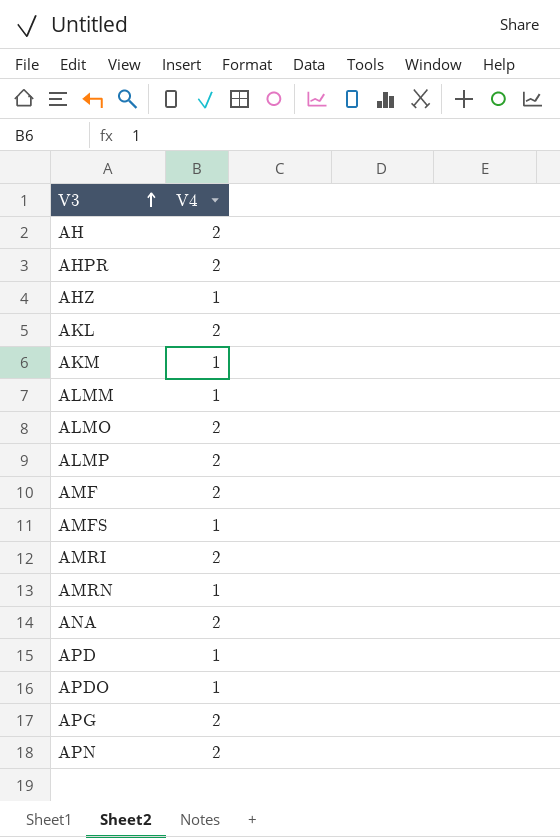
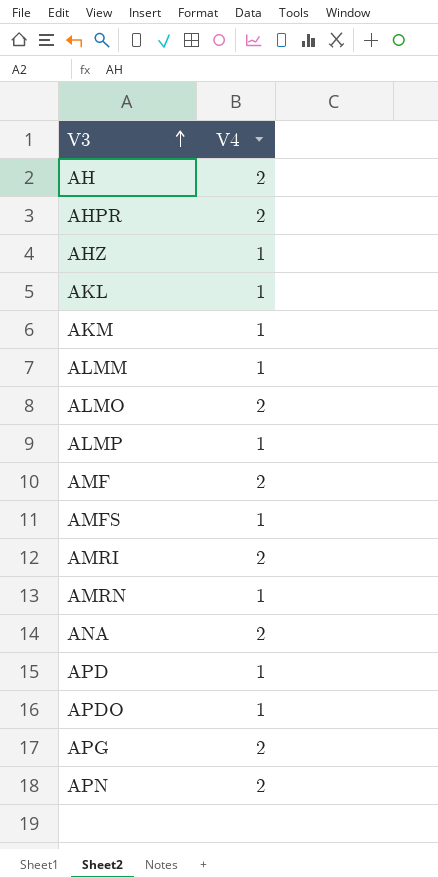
AKL | V4: 2 -> 1
ALMP | V4: 2 -> 1

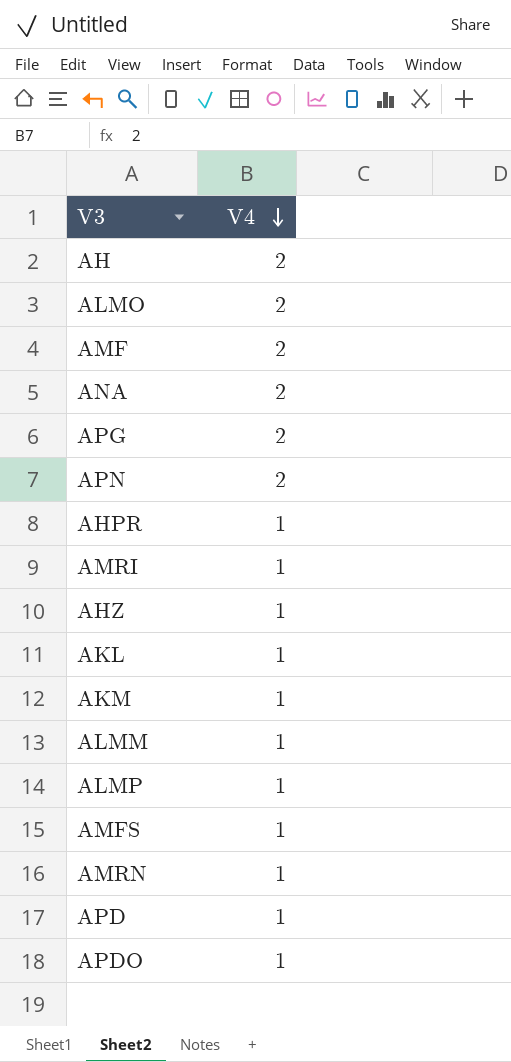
row order: V3 ascending -> V4 descending
AHPR | V4: 2 -> 1
AMRI | V4: 2 -> 1

